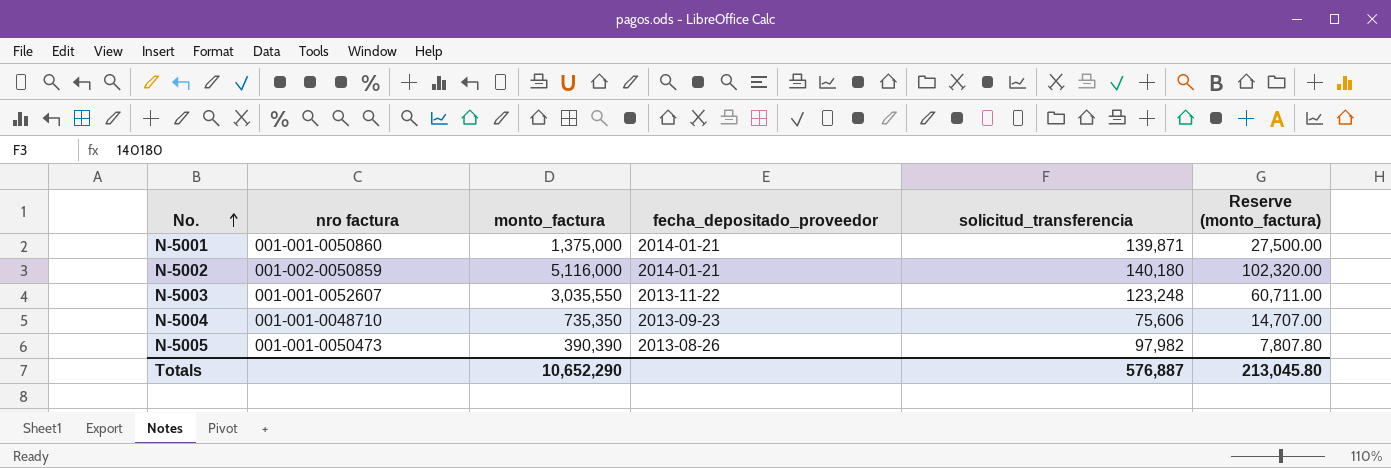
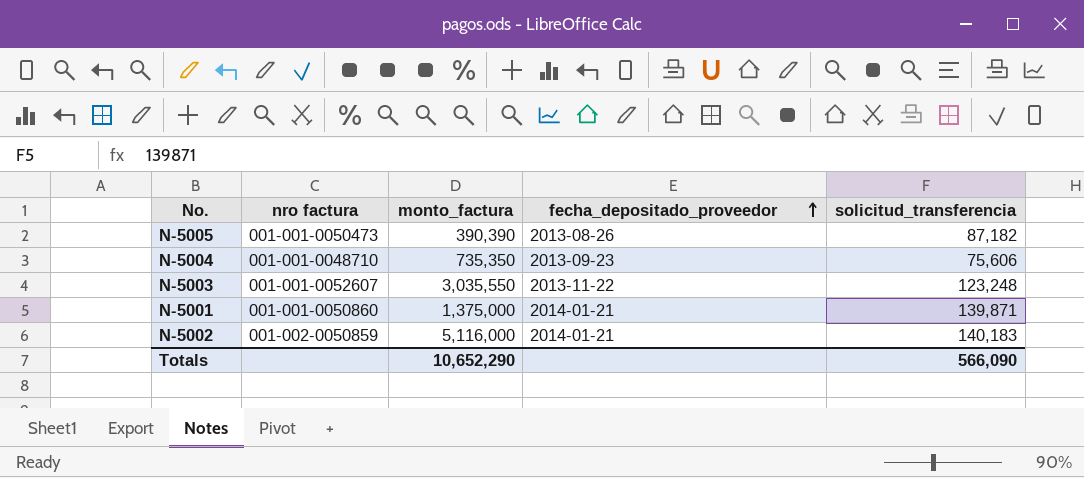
row order: No. ascending -> fecha_depositado_proveedor ascending
column Reserve (monto_factura) | formula: [monto_factura] * 0.02 -> none
N-5005 | solicitud_transferencia: 97,982 -> 87,182
N-5002 | solicitud_transferencia: 140,180 -> 140,183
Totals | solicitud_transferencia: 576,887 -> 566,090

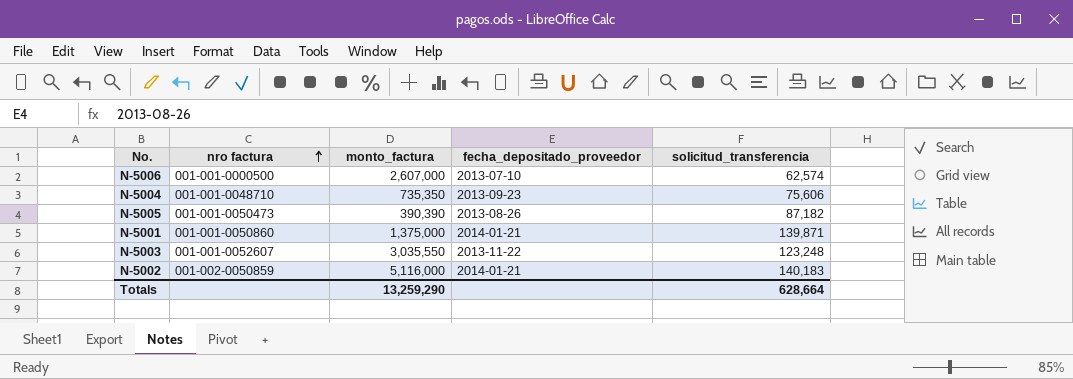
row order: fecha_depositado_proveedor ascending -> nro factura ascending
row N-5006: none -> 001-001-0000500 | 2,607,000 | 2013-07-10 | 62,574
Totals | monto_factura: 10,652,290 -> 13,259,290
Totals | solicitud_transferencia: 566,090 -> 628,664

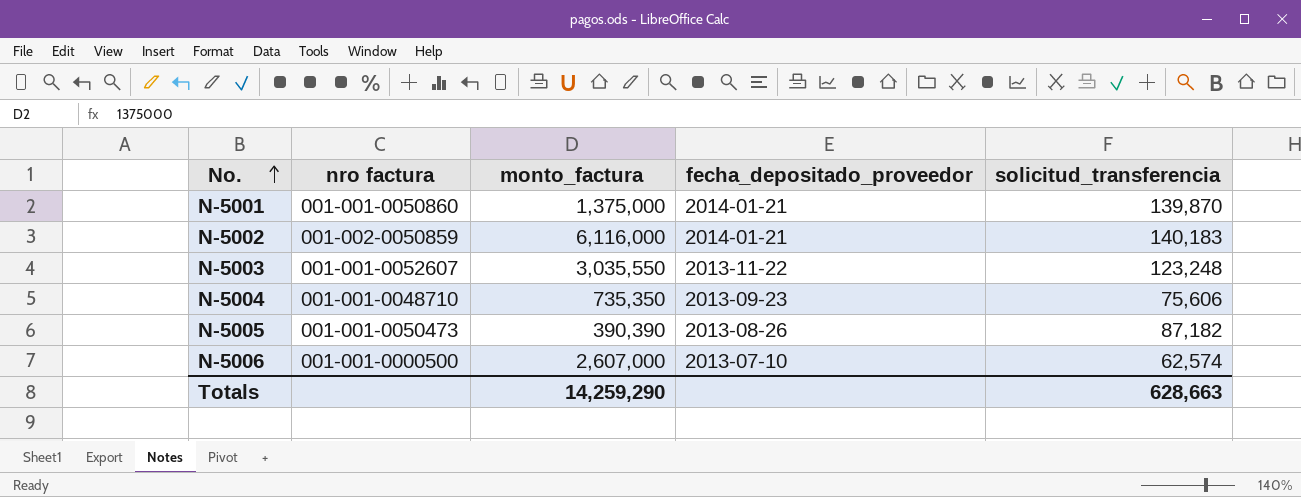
row order: nro factura ascending -> No. ascending
N-5001 | solicitud_transferencia: 139,871 -> 139,870
N-5002 | monto_factura: 5,116,000 -> 6,116,000
Totals | monto_factura: 13,259,290 -> 14,259,290
Totals | solicitud_transferencia: 628,664 -> 628,663

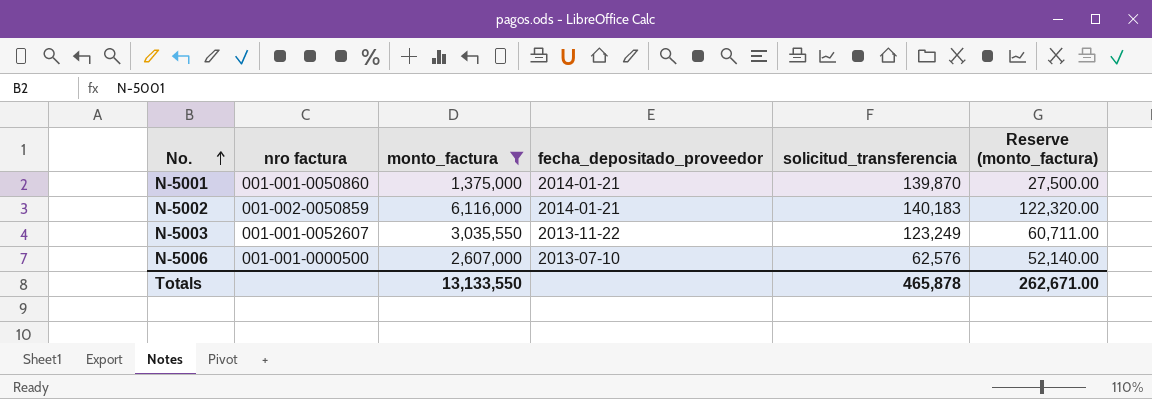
filter: none -> monto_factura >= 1,375,000
column Reserve (monto_factura) | formula: none -> [monto_factura] * 0.02
N-5003 | solicitud_transferencia: 123,248 -> 123,249
N-5006 | solicitud_transferencia: 62,574 -> 62,576
Totals | monto_factura: 14,259,290 -> 13,133,550
Totals | solicitud_transferencia: 628,663 -> 465,878

